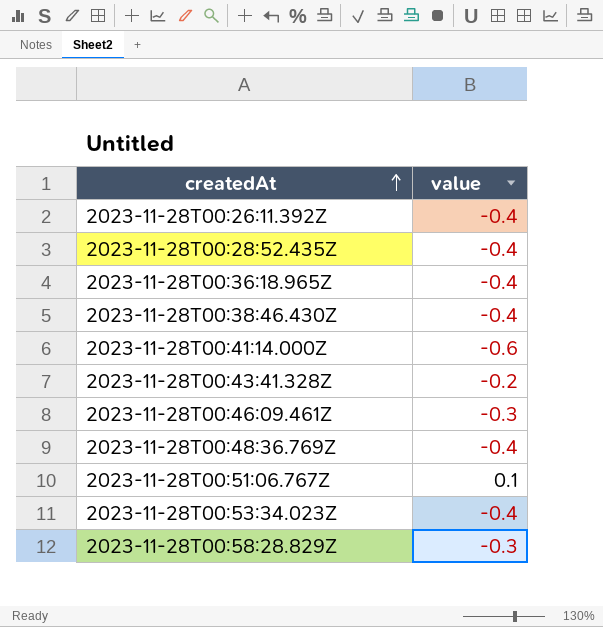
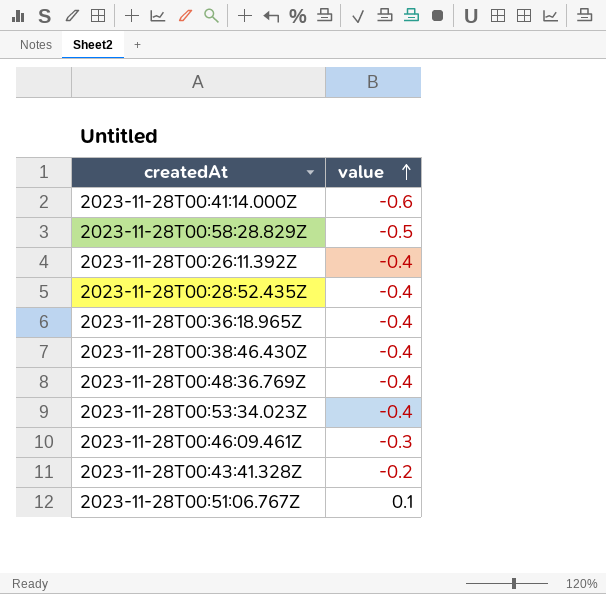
row order: createdAt ascending -> value ascending
2023-11-28T00:58:28.829Z | value: -0.3 -> -0.5

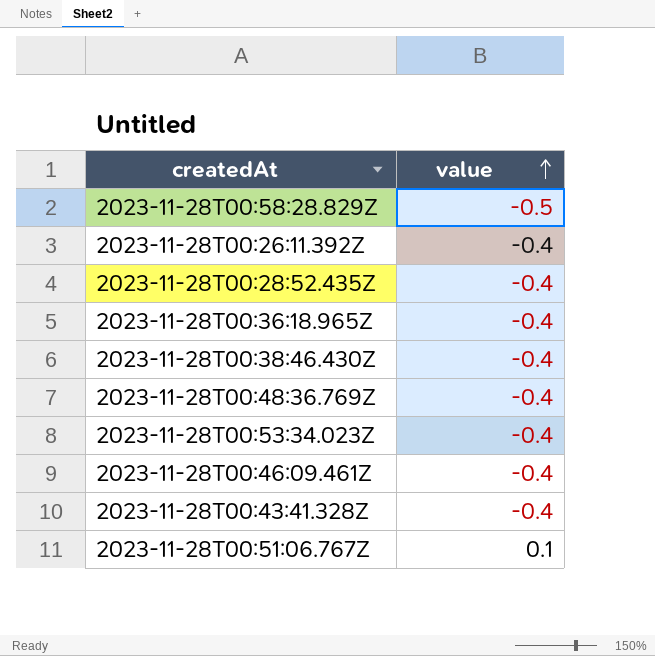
row 2023-11-28T00:41:14.000Z: -0.6 -> none
2023-11-28T00:46:09.461Z | value: -0.3 -> -0.4
2023-11-28T00:43:41.328Z | value: -0.2 -> -0.4

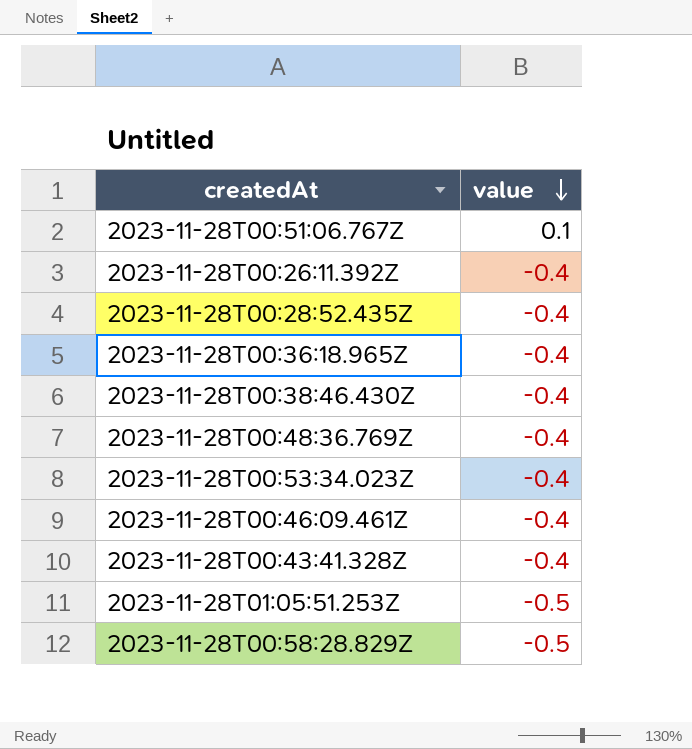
row order: value ascending -> value descending
row 2023-11-28T01:05:51.253Z: none -> -0.5

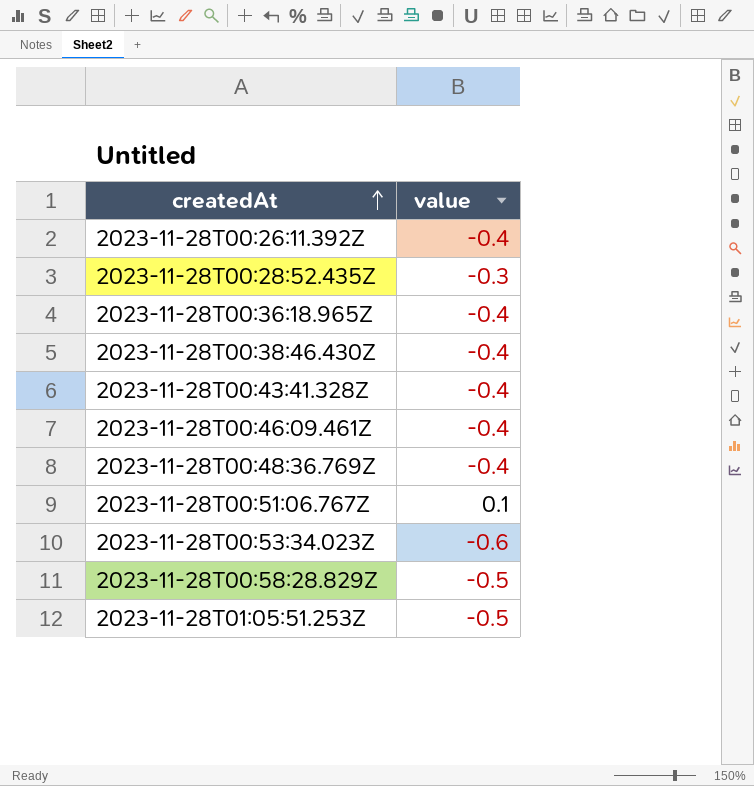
row order: value descending -> createdAt ascending
2023-11-28T00:28:52.435Z | value: -0.4 -> -0.3
2023-11-28T00:53:34.023Z | value: -0.4 -> -0.6

